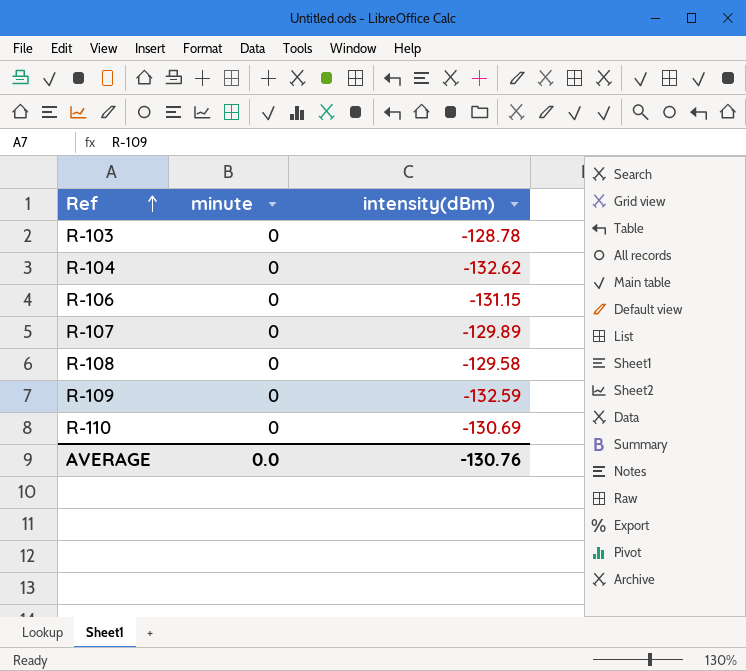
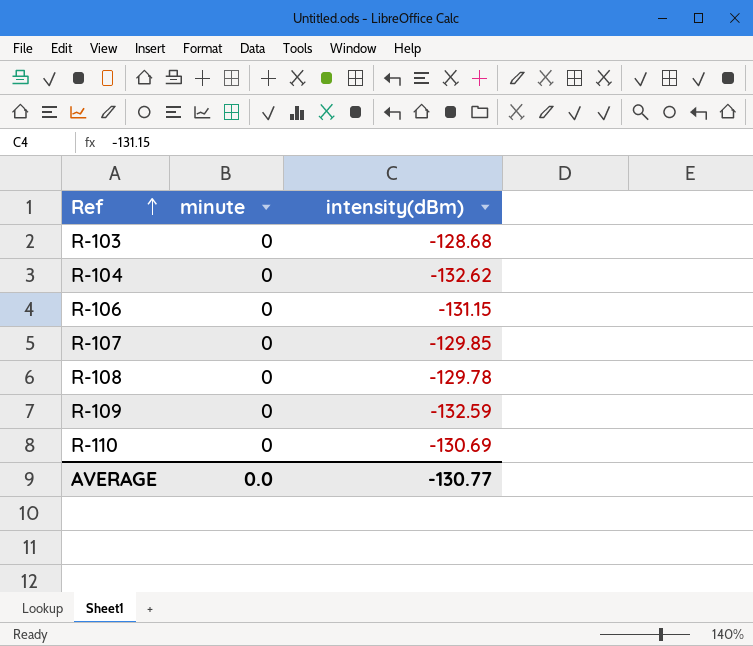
R-103 | intensity(dBm): -128.78 -> -128.68
R-107 | intensity(dBm): -129.89 -> -129.85
R-108 | intensity(dBm): -129.58 -> -129.78
AVERAGE | intensity(dBm): -130.76 -> -130.77

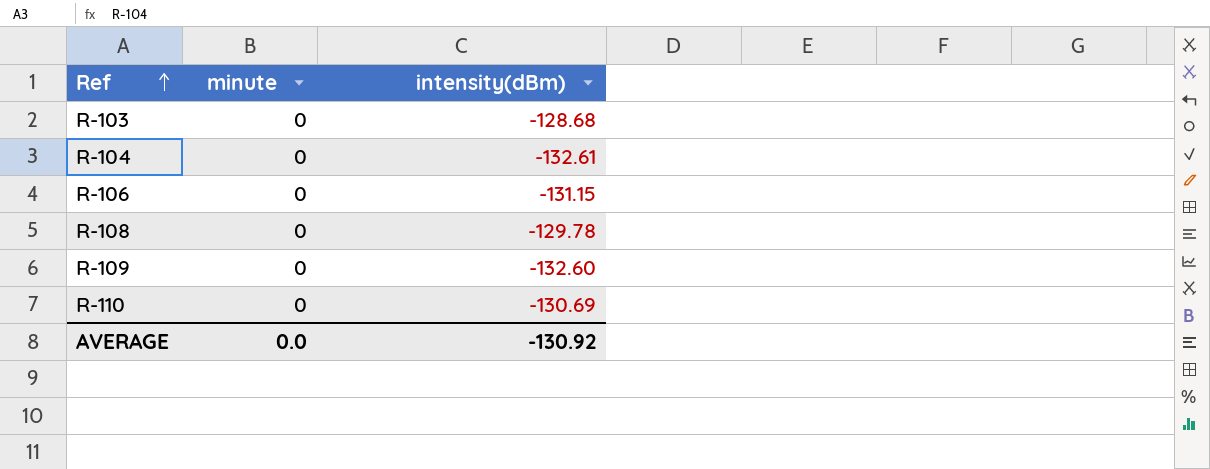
row R-107: 0 | -129.85 -> none
R-104 | intensity(dBm): -132.62 -> -132.61
R-109 | intensity(dBm): -132.59 -> -132.60
AVERAGE | intensity(dBm): -130.77 -> -130.92

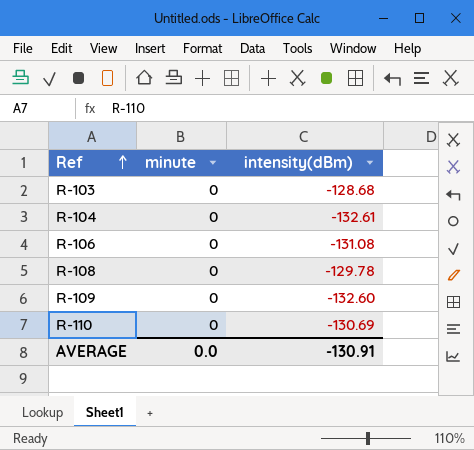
R-106 | intensity(dBm): -131.15 -> -131.08
AVERAGE | intensity(dBm): -130.92 -> -130.91

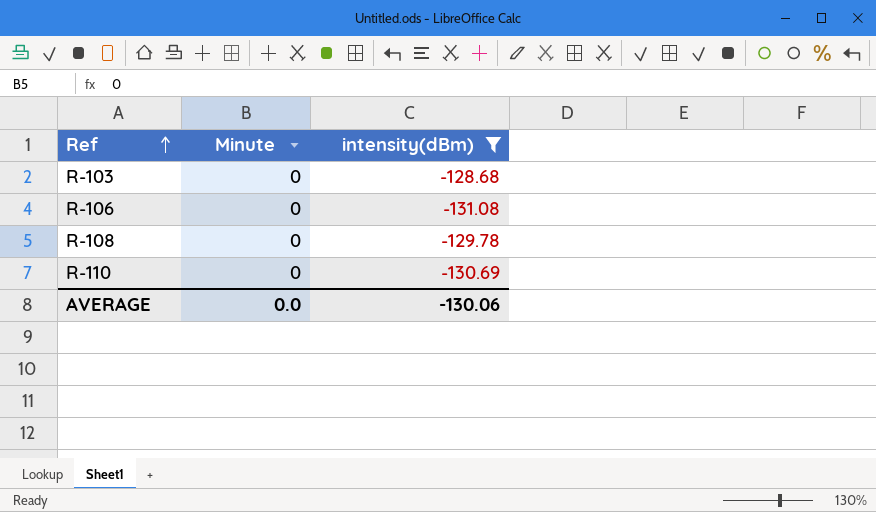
filter: none -> intensity(dBm) >= -131.08
column name: minute -> Minute
AVERAGE | intensity(dBm): -130.91 -> -130.06

